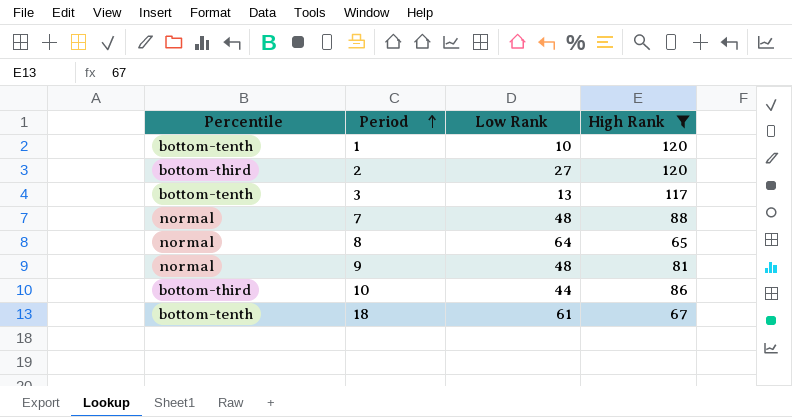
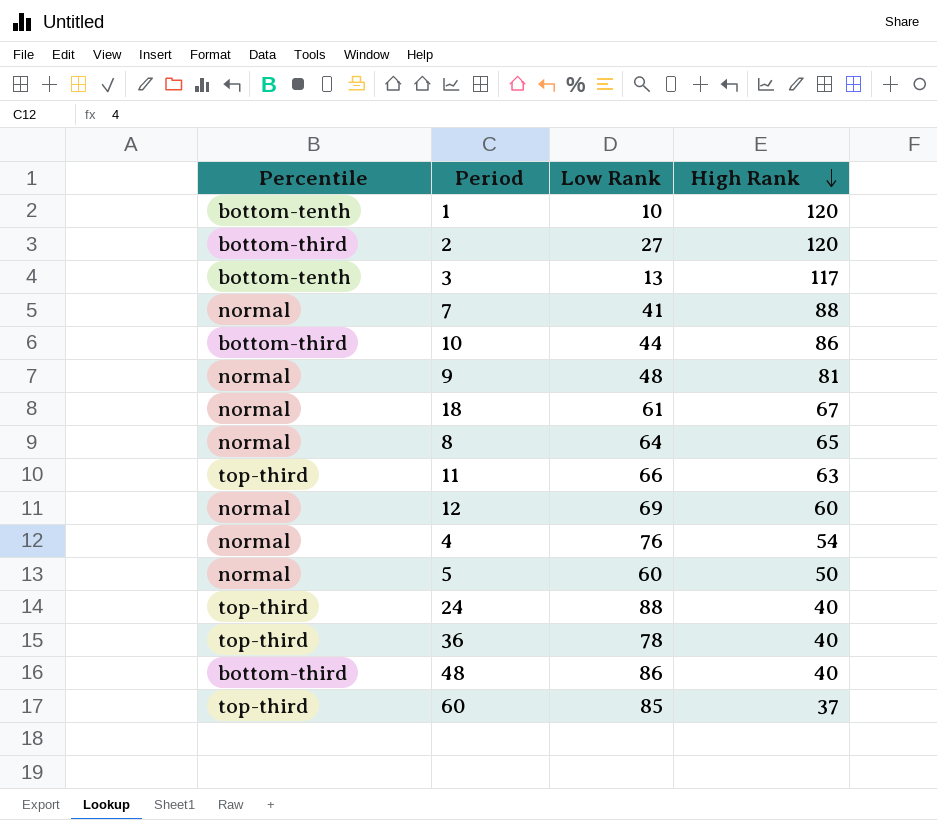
filter: High Rank >= 65 -> none
row order: Period ascending -> High Rank descending
7 | Low Rank: 48 -> 41
18 | Percentile: bottom-tenth -> normal

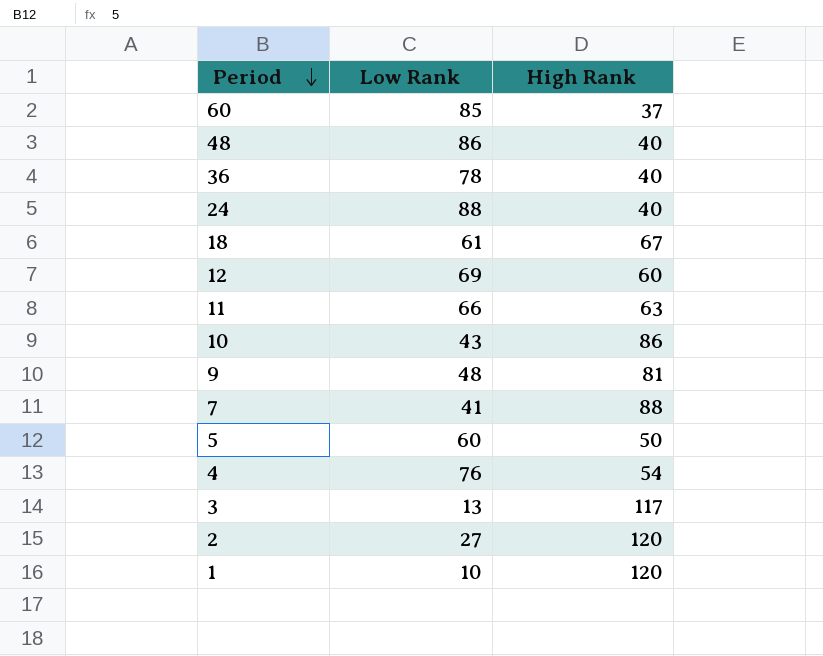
row order: High Rank descending -> Period descending
column Percentile | position: 1 -> none
row 8: normal | 64 | 65 -> none
10 | Low Rank: 44 -> 43

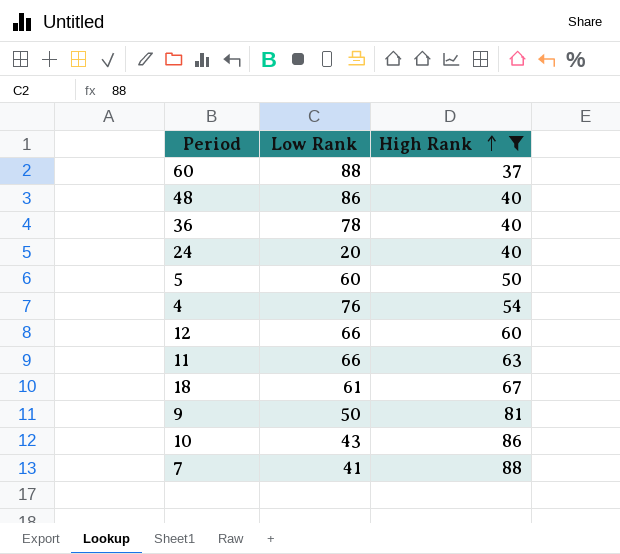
filter: none -> High Rank <= 88
row order: Period descending -> High Rank ascending
60 | Low Rank: 85 -> 88
24 | Low Rank: 88 -> 20
12 | Low Rank: 69 -> 66
9 | Low Rank: 48 -> 50

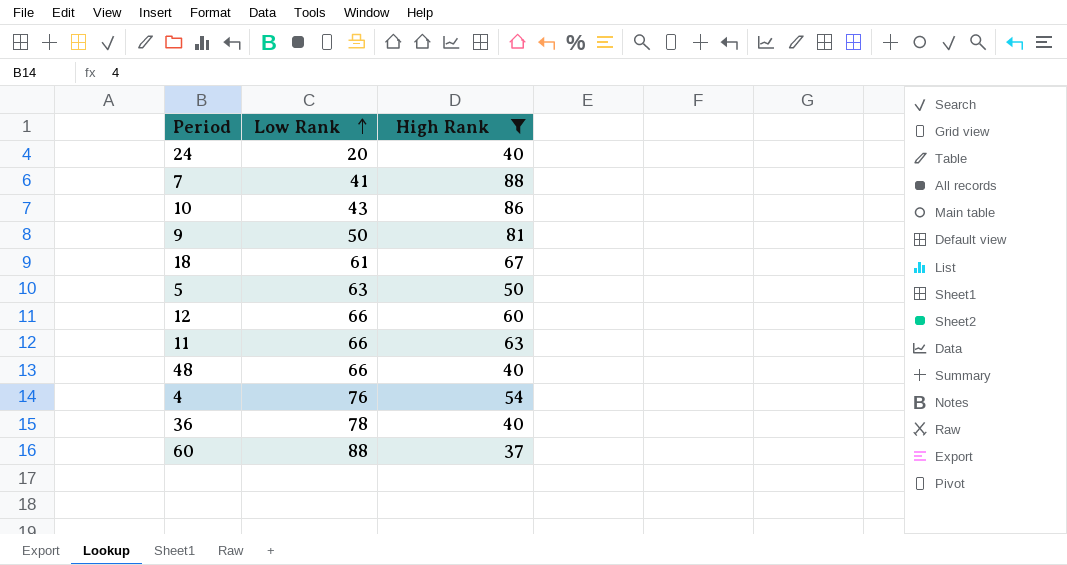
row order: High Rank ascending -> Low Rank ascending
5 | Low Rank: 60 -> 63
48 | Low Rank: 86 -> 66

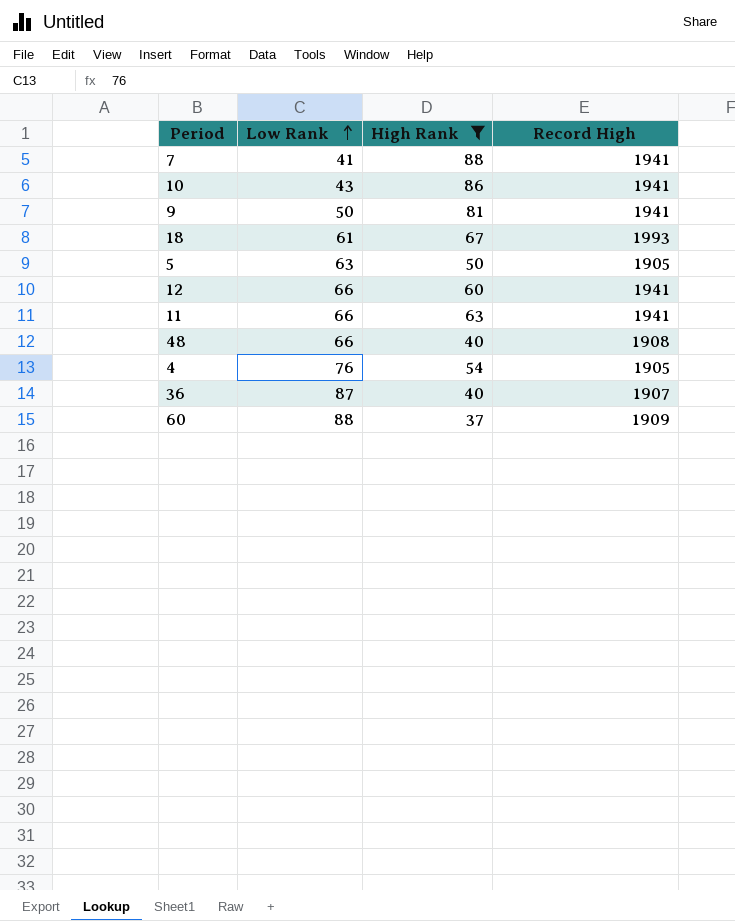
column Record High | position: none -> 4
row 24: 20 | 40 -> none
36 | Low Rank: 78 -> 87

